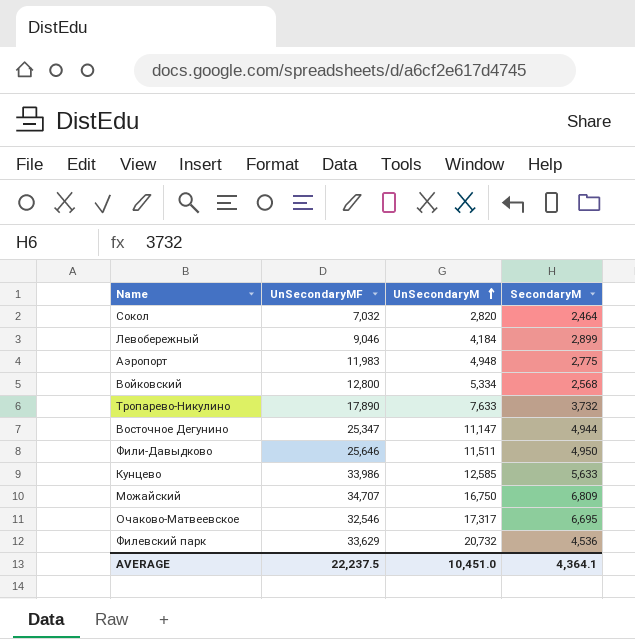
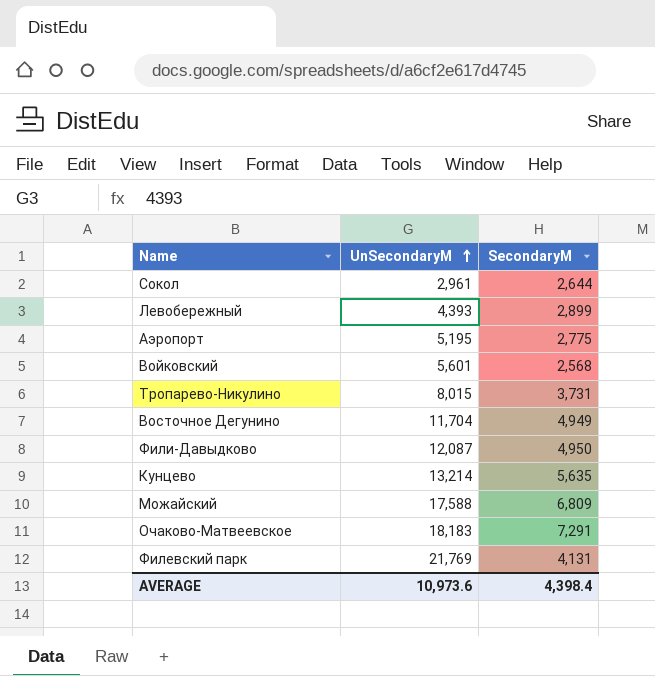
column UnSecondaryMF | position: 2 -> none
Сокол | UnSecondaryM: 2,820 -> 2,961
Сокол | SecondaryM: 2,464 -> 2,644
Левобережный | UnSecondaryM: 4,184 -> 4,393
Аэропорт | UnSecondaryM: 4,948 -> 5,195
Войковский | UnSecondaryM: 5,334 -> 5,601
Тропарево-Никулино | UnSecondaryM: 7,633 -> 8,015
Тропарево-Никулино | SecondaryM: 3,732 -> 3,731
Восточное Дегунино | UnSecondaryM: 11,147 -> 11,704
Восточное Дегунино | SecondaryM: 4,944 -> 4,949
Фили-Давыдково | UnSecondaryM: 11,511 -> 12,087
Кунцево | UnSecondaryM: 12,585 -> 13,214
Кунцево | SecondaryM: 5,633 -> 5,635
Можайский | UnSecondaryM: 16,750 -> 17,588
Очаково-Матвеевское | UnSecondaryM: 17,317 -> 18,183
Очаково-Матвеевское | SecondaryM: 6,695 -> 7,291
Филевский парк | UnSecondaryM: 20,732 -> 21,769
Филевский парк | SecondaryM: 4,536 -> 4,131
AVERAGE | UnSecondaryM: 10,451.0 -> 10,973.6
AVERAGE | SecondaryM: 4,364.1 -> 4,398.4

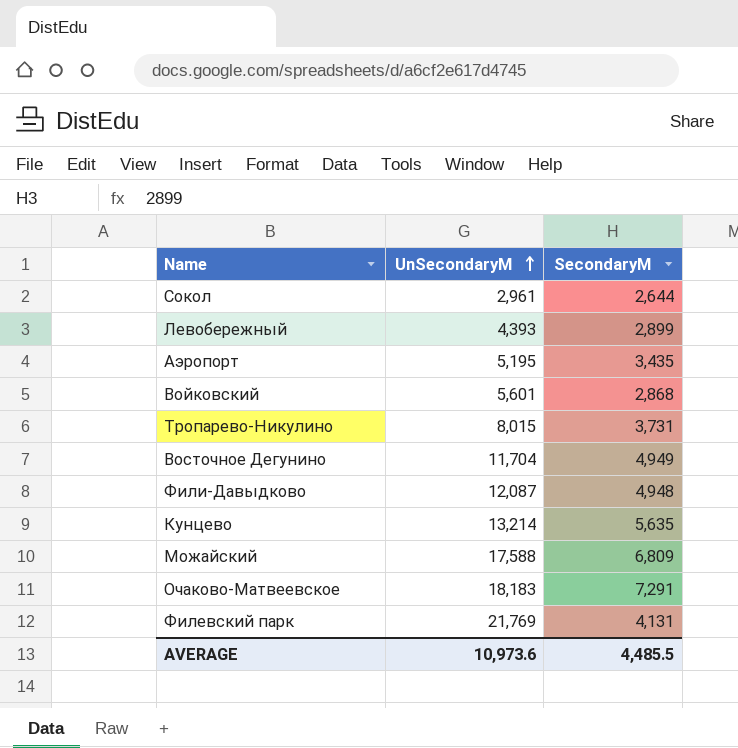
Аэропорт | SecondaryM: 2,775 -> 3,435
Войковский | SecondaryM: 2,568 -> 2,868
Фили-Давыдково | SecondaryM: 4,950 -> 4,948
AVERAGE | SecondaryM: 4,398.4 -> 4,485.5

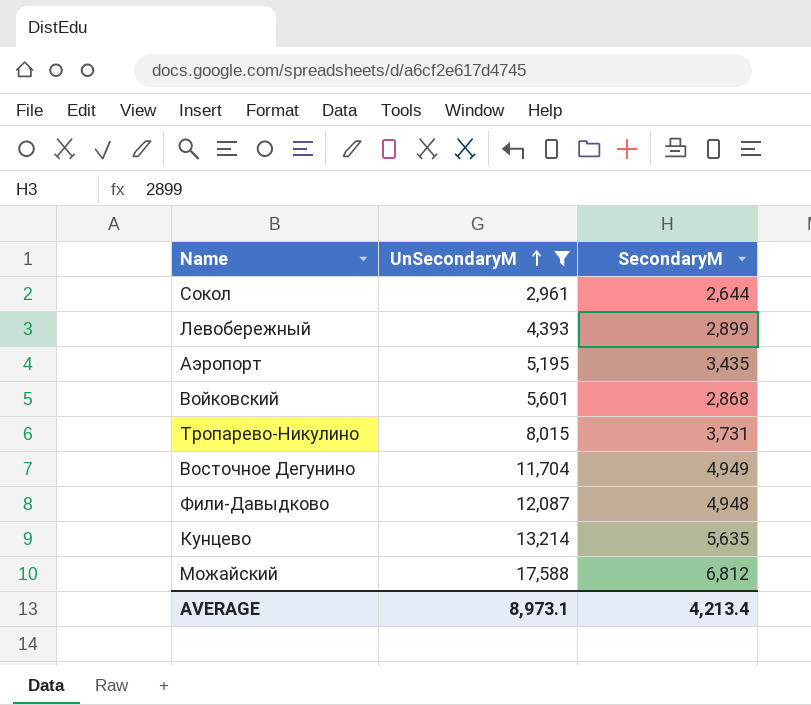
filter: none -> UnSecondaryM <= 17,588
Можайский | SecondaryM: 6,809 -> 6,812
AVERAGE | UnSecondaryM: 10,973.6 -> 8,973.1
AVERAGE | SecondaryM: 4,485.5 -> 4,213.4

